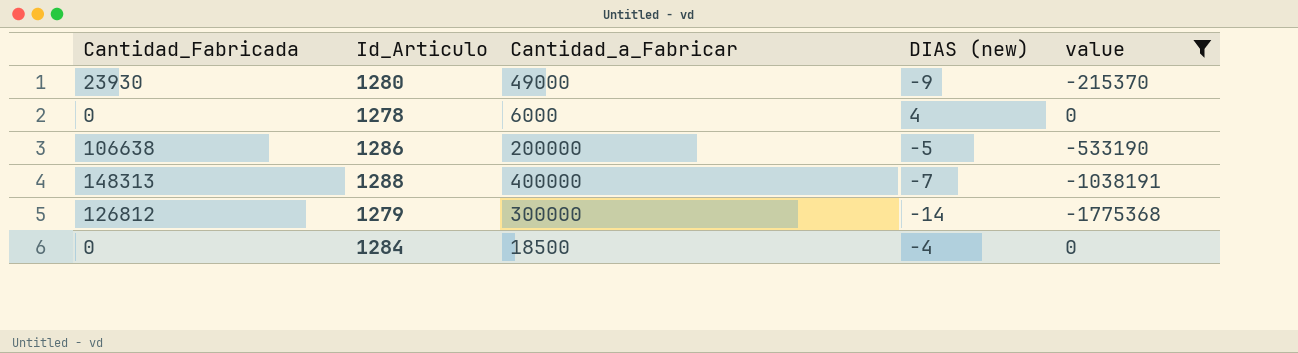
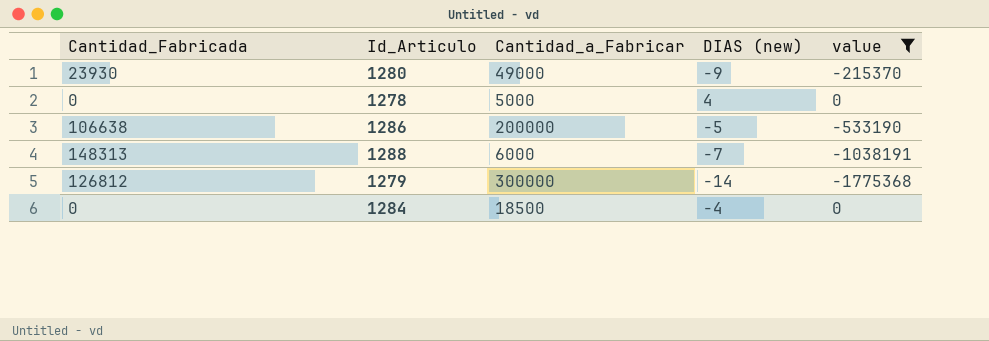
1278 | Cantidad_a_Fabricar: 6000 -> 5000
1288 | Cantidad_a_Fabricar: 400000 -> 6000

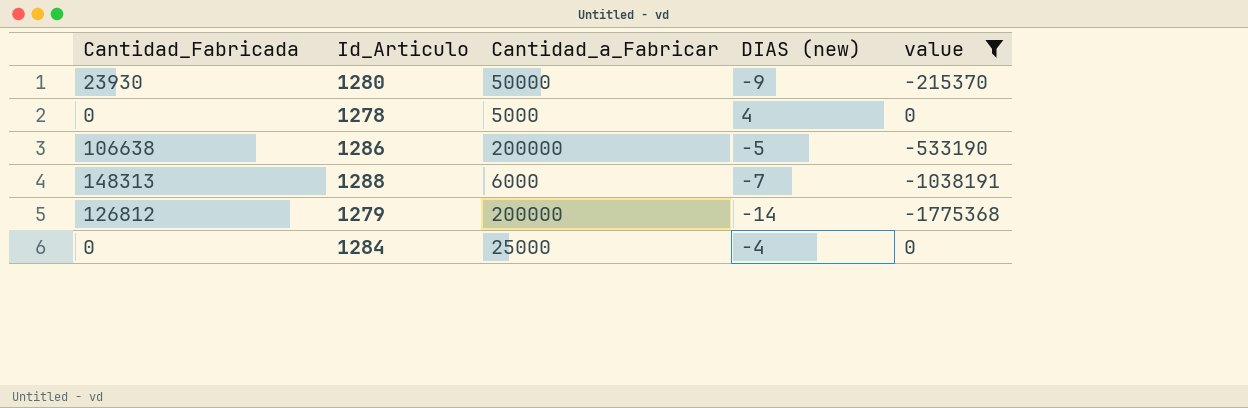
1280 | Cantidad_a_Fabricar: 49000 -> 50000
1279 | Cantidad_a_Fabricar: 300000 -> 200000
1284 | Cantidad_a_Fabricar: 18500 -> 25000

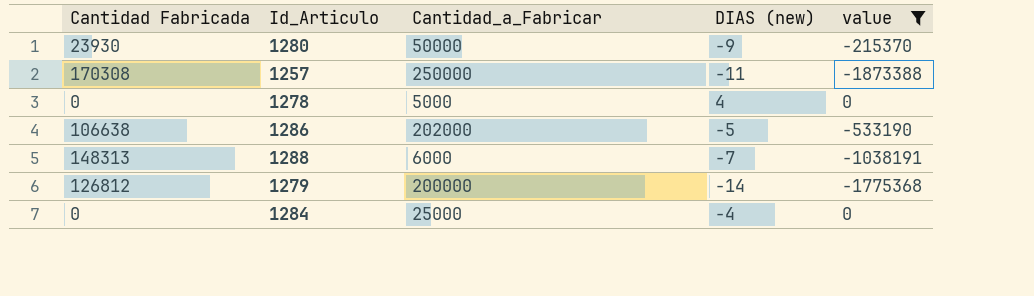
column name: Cantidad_Fabricada -> Cantidad Fabricada
row 1257: none -> 170308 | 250000 | -11 | -1873388
1286 | Cantidad_a_Fabricar: 200000 -> 202000

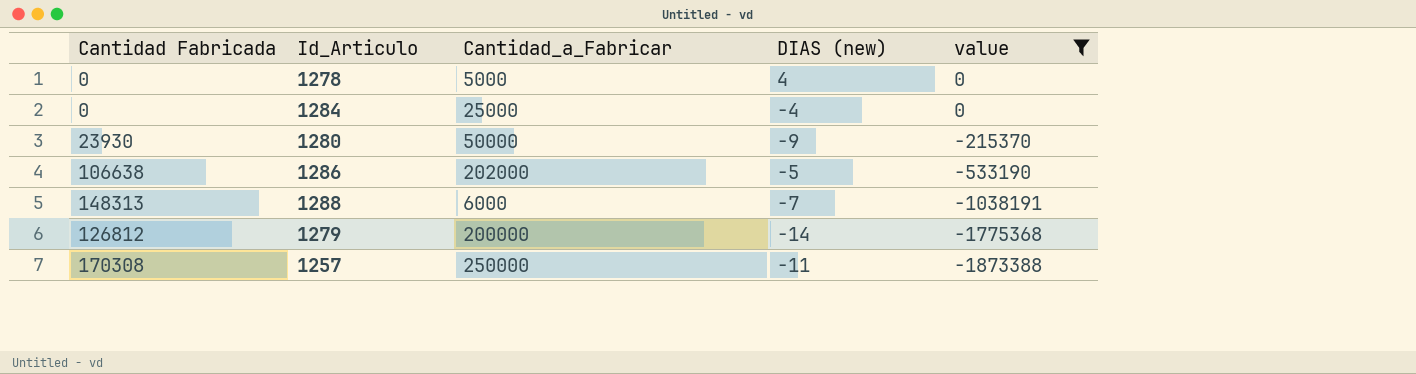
row order: none -> value descending

